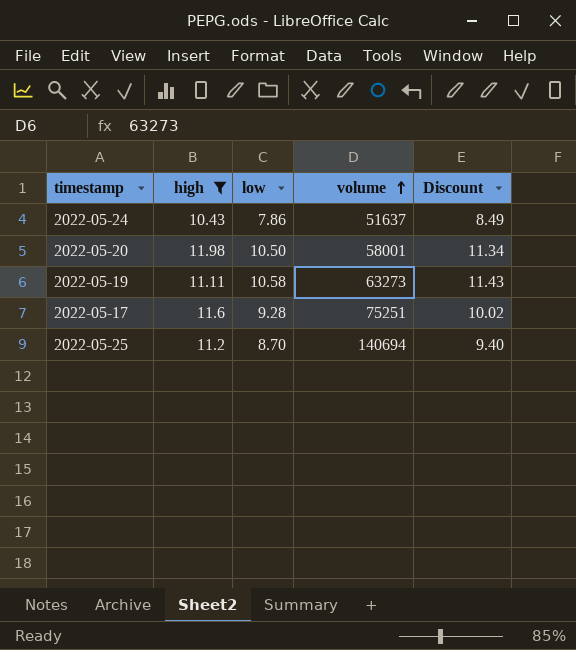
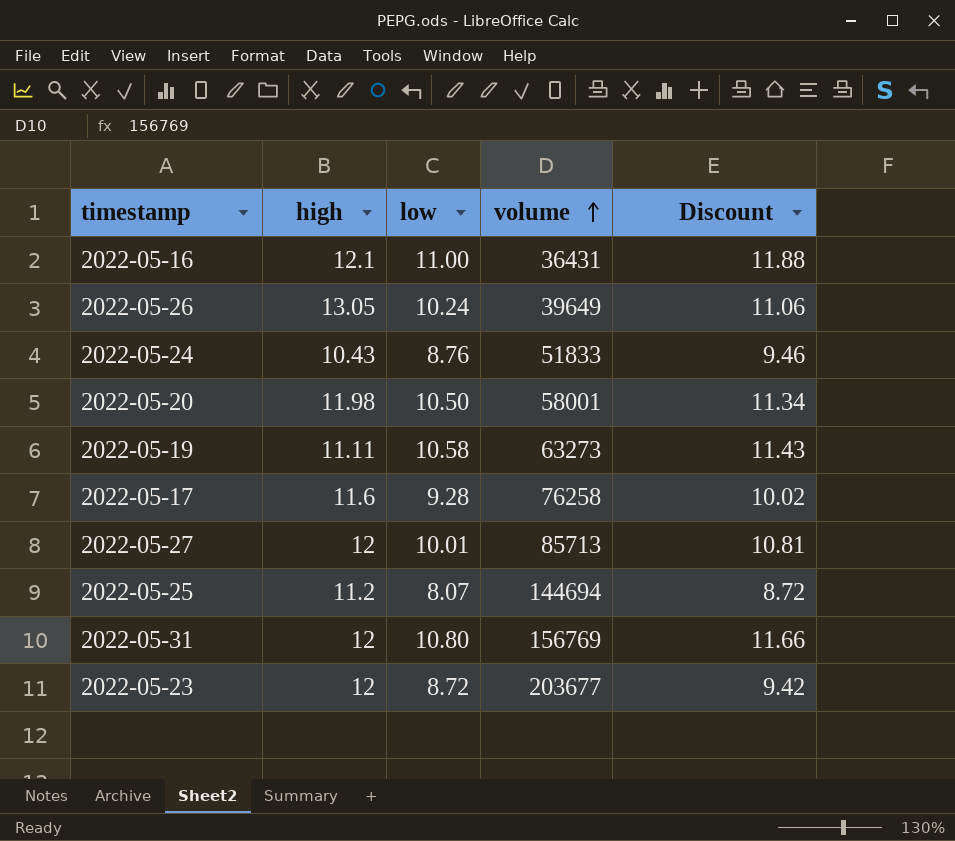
filter: high <= 11.98 -> none
2022-05-24 | low: 7.86 -> 8.76
2022-05-24 | volume: 51637 -> 51833
2022-05-24 | Discount: 8.49 -> 9.46
2022-05-17 | volume: 75251 -> 76258
2022-05-25 | low: 8.70 -> 8.07
2022-05-25 | volume: 140694 -> 144694
2022-05-25 | Discount: 9.40 -> 8.72

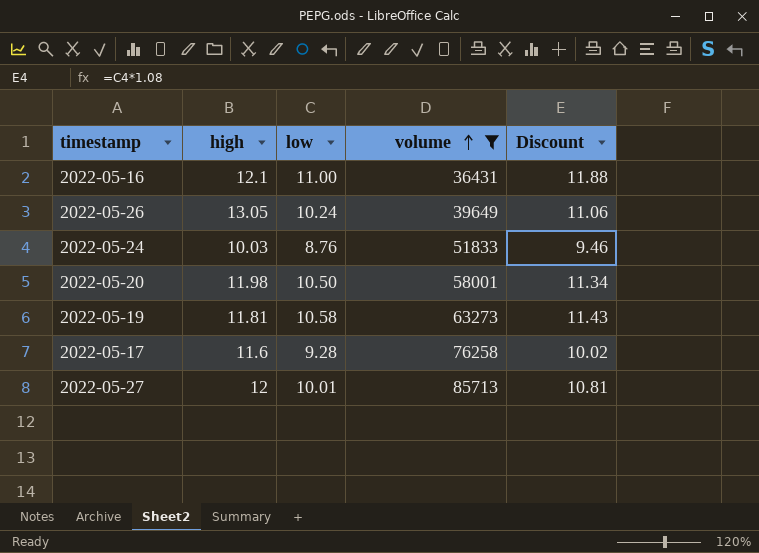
filter: none -> volume <= 85713
2022-05-24 | high: 10.43 -> 10.03
2022-05-19 | high: 11.11 -> 11.81

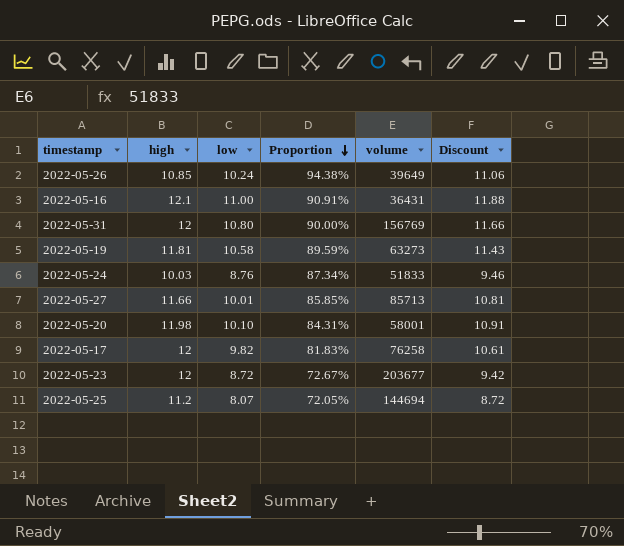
filter: volume <= 85713 -> none
row order: volume ascending -> Proportion descending
column Proportion | formula: none -> [low] / [high]
2022-05-26 | high: 13.05 -> 10.85
2022-05-27 | high: 12 -> 11.66
2022-05-20 | low: 10.50 -> 10.10
2022-05-20 | Discount: 11.34 -> 10.91
2022-05-17 | high: 11.6 -> 12
2022-05-17 | low: 9.28 -> 9.82
2022-05-17 | Discount: 10.02 -> 10.61

